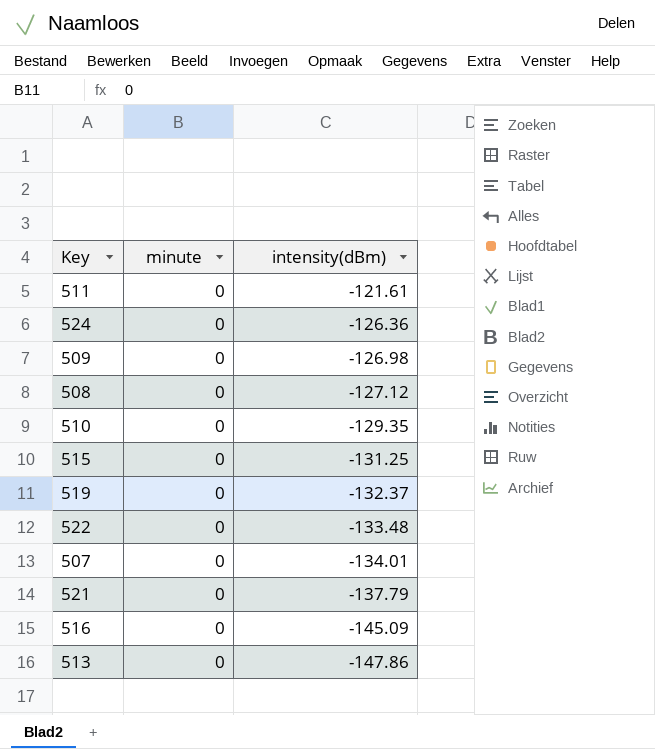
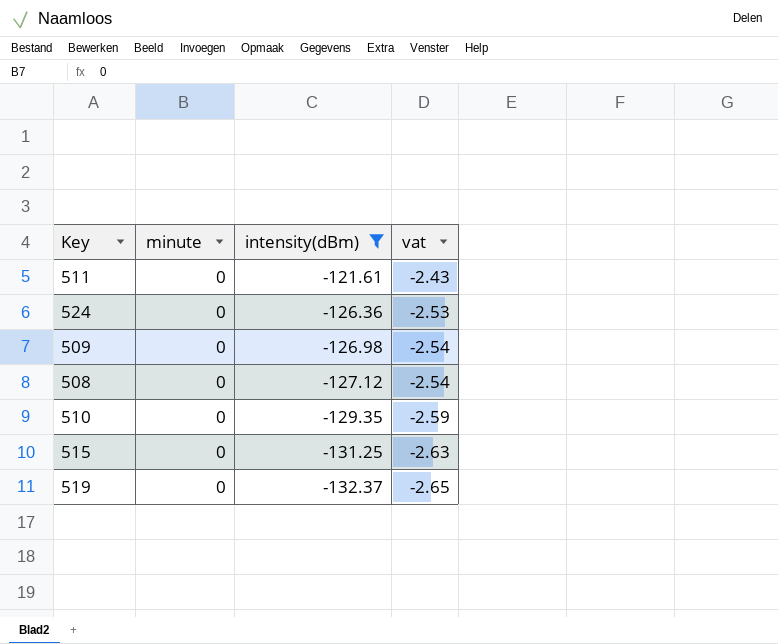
filter: none -> intensity(dBm) >= -132.37
column vat | formula: none -> [intensity(dBm)] * 0.02

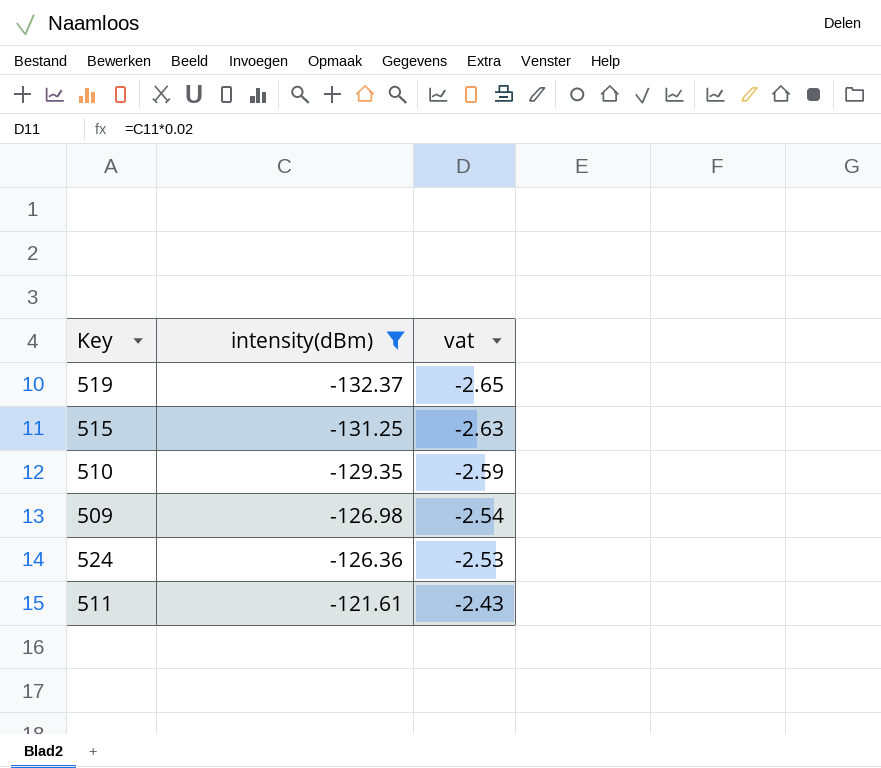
row order: intensity(dBm) descending -> intensity(dBm) ascending
column minute | position: 2 -> none
row 508: 0 | -127.12 | -2.54 -> none

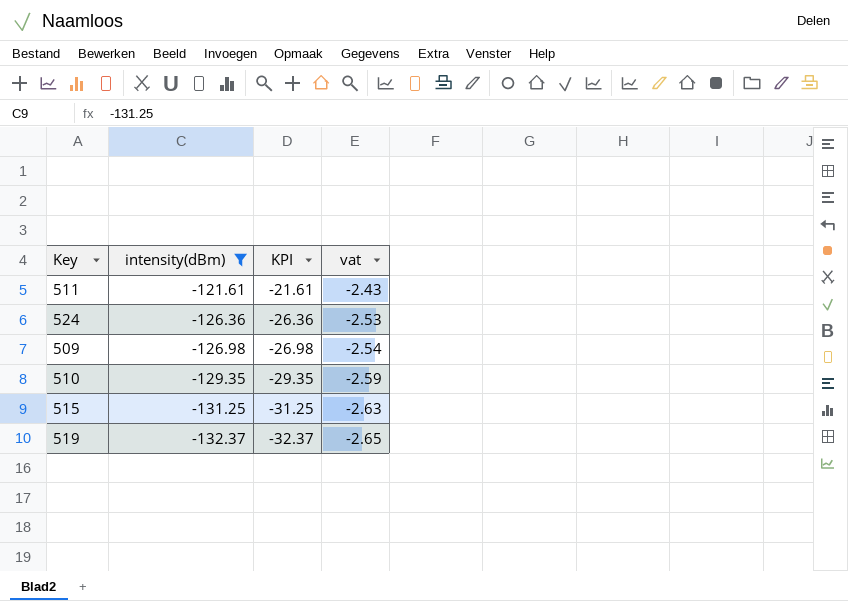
row order: intensity(dBm) ascending -> intensity(dBm) descending
column KPI | formula: none -> [intensity(dBm)] + 100

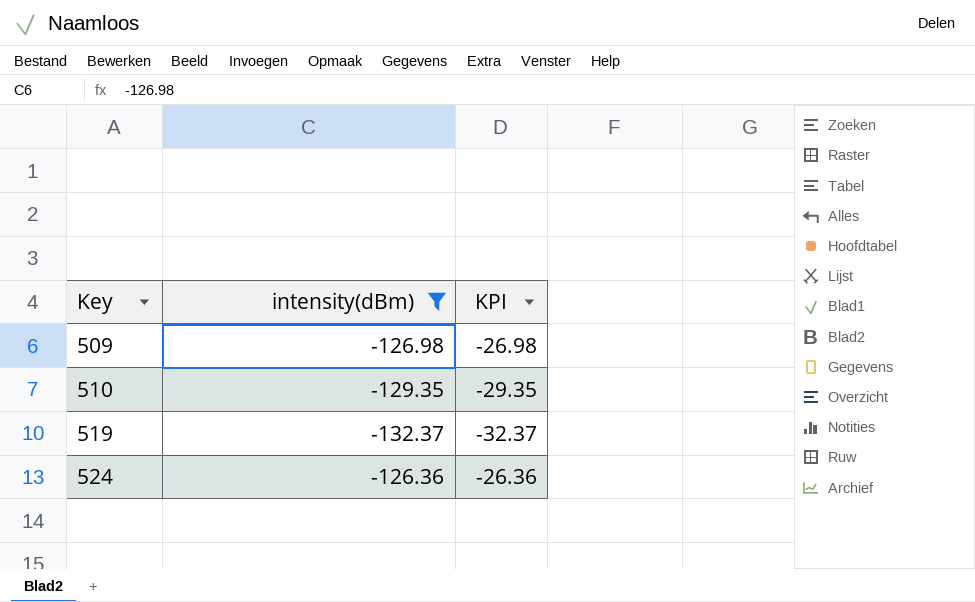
row order: intensity(dBm) descending -> Key ascending
column vat | formula: [intensity(dBm)] * 0.02 -> none
row 511: -121.61 | -21.61 | -2.43 -> none
row 515: -131.25 | -31.25 | -2.63 -> none

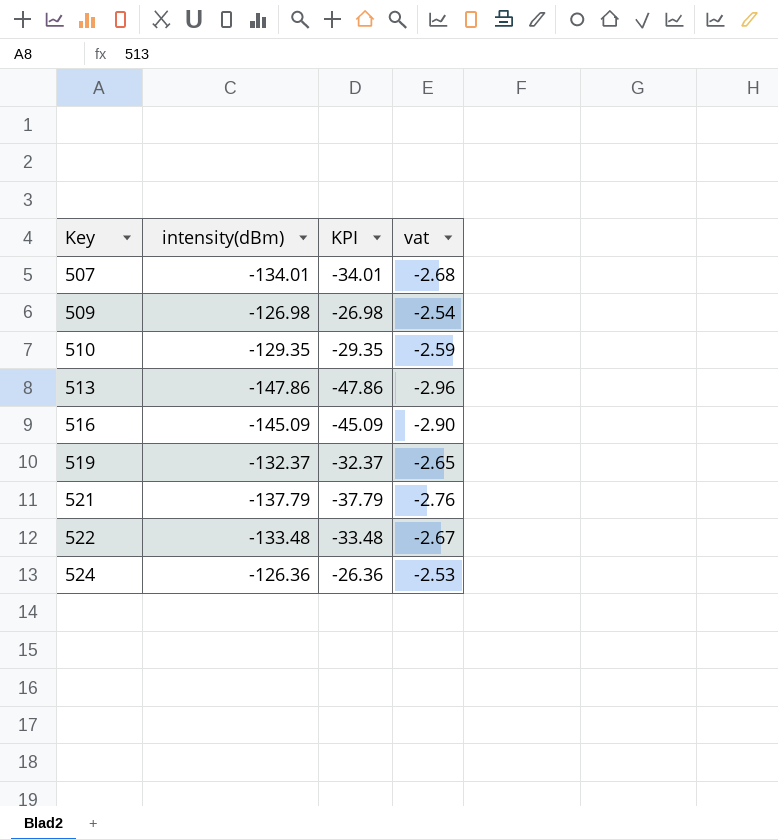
filter: intensity(dBm) >= -132.37 -> none
column vat | formula: none -> [intensity(dBm)] * 0.02

